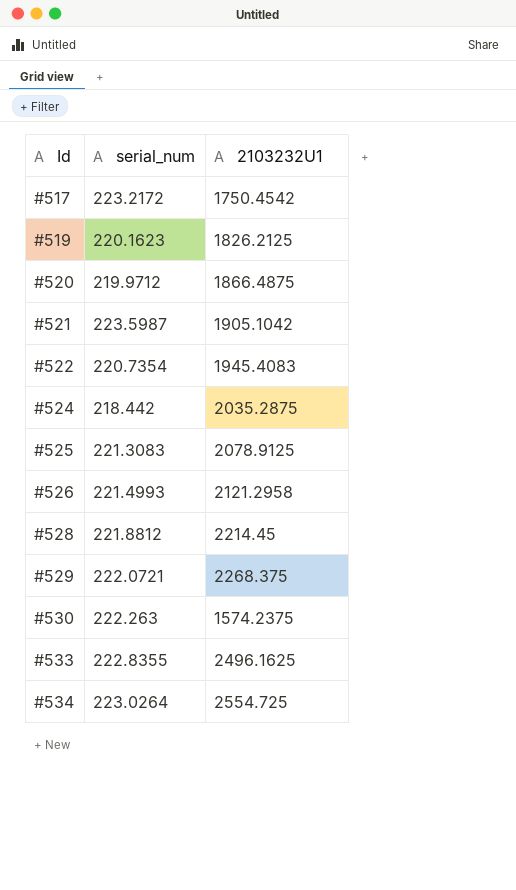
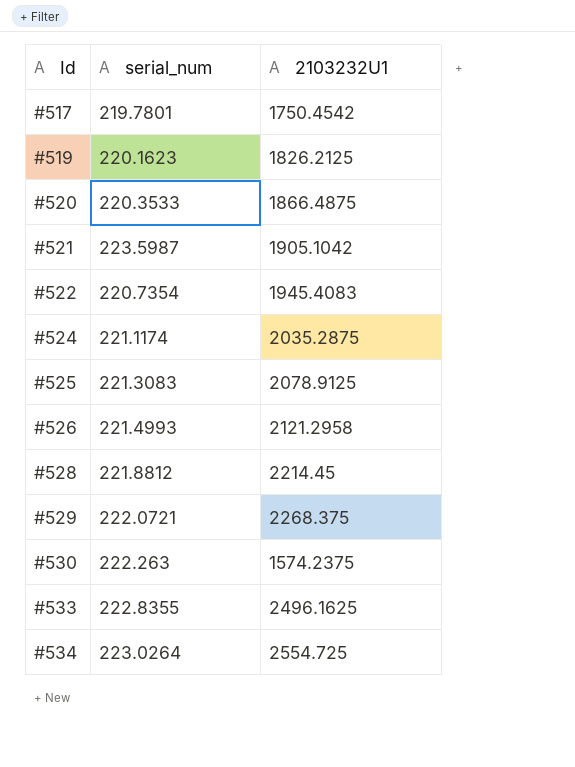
#517 | serial_num: 223.2172 -> 219.7801
#520 | serial_num: 219.9712 -> 220.3533
#524 | serial_num: 218.442 -> 221.1174

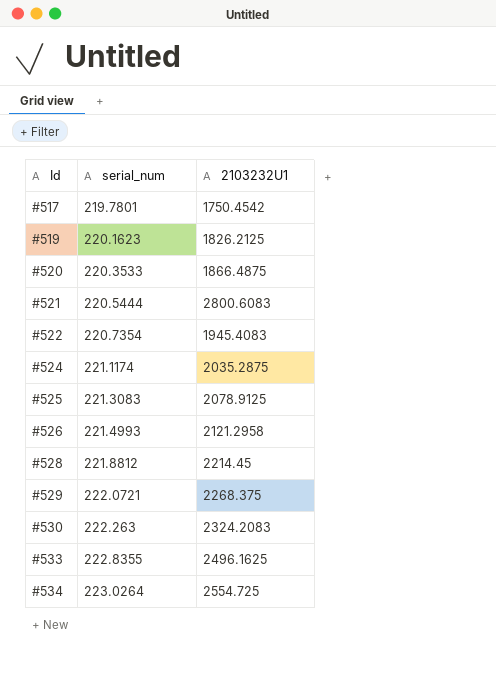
#521 | serial_num: 223.5987 -> 220.5444
#521 | 2103232U1: 1905.1042 -> 2800.6083
#530 | 2103232U1: 1574.2375 -> 2324.2083

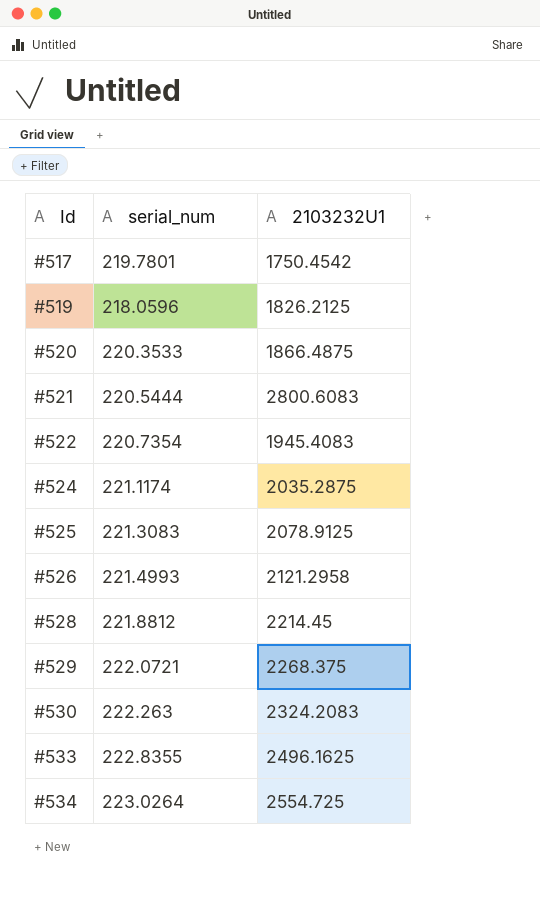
#519 | serial_num: 220.1623 -> 218.0596

